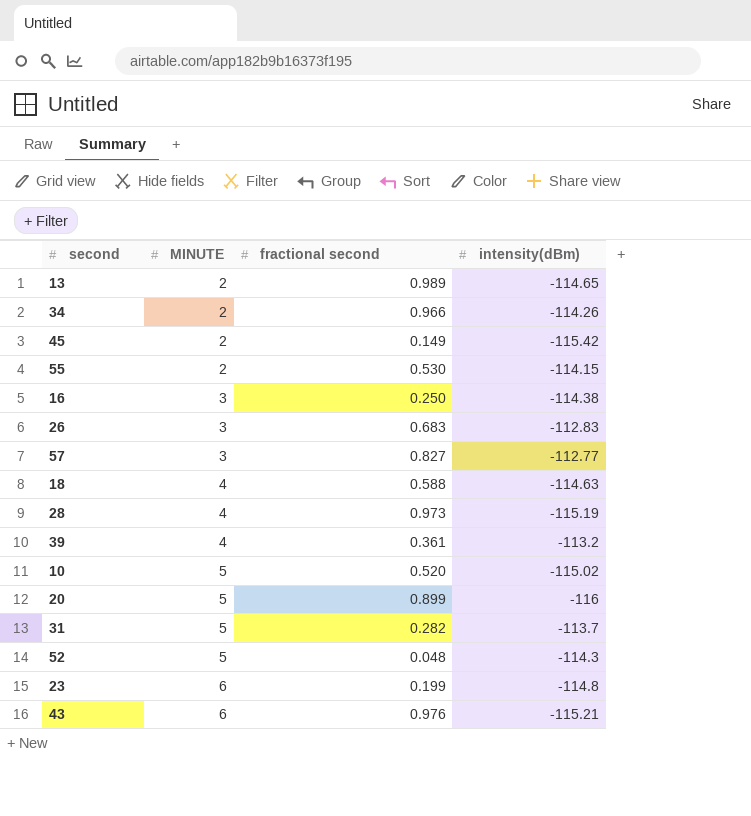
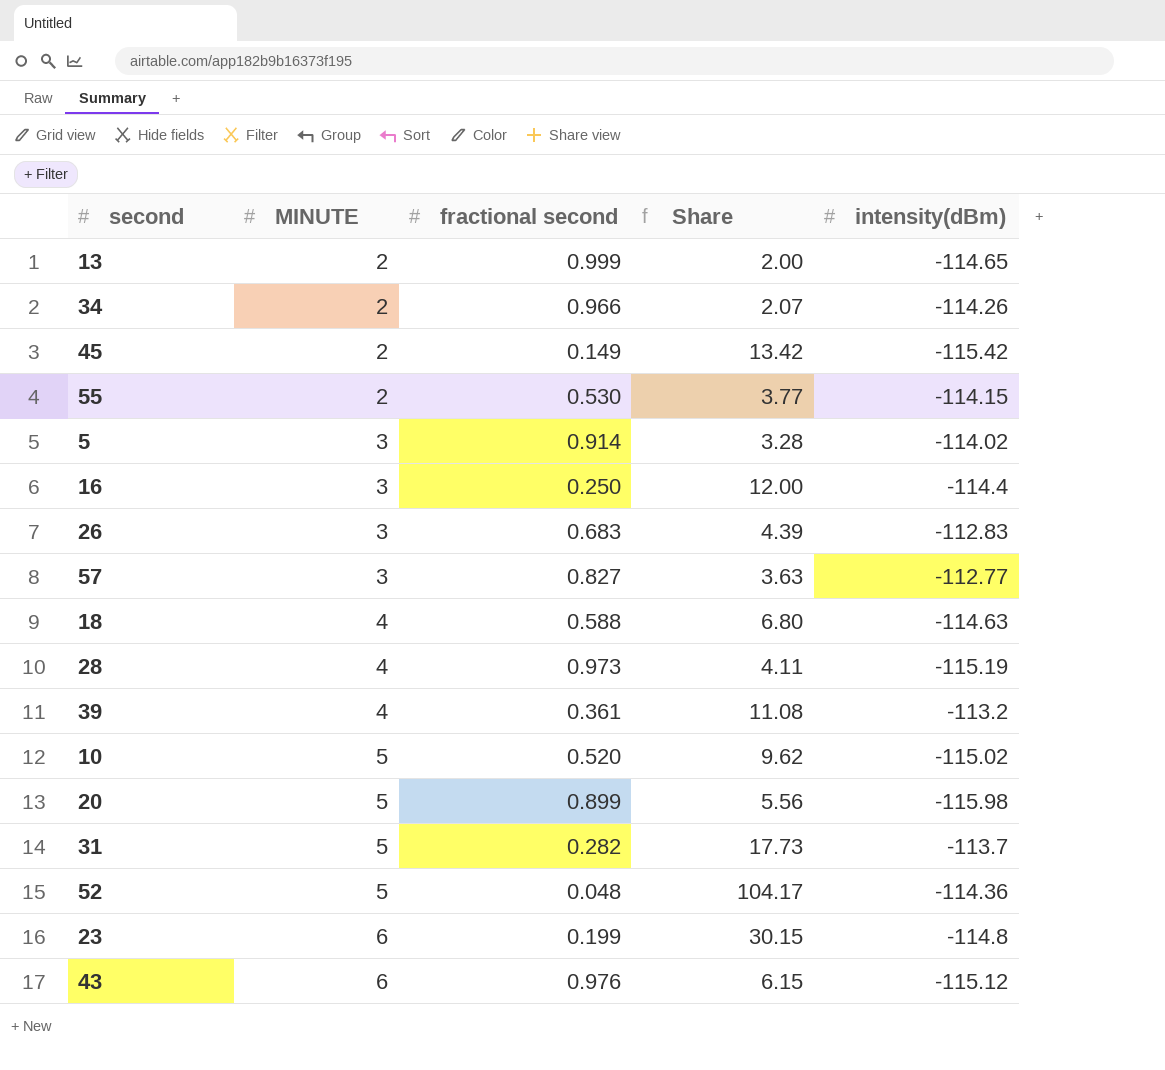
column Share | formula: none -> [MINUTE] / [fractional second]
13 | fractional second: 0.989 -> 0.999
row 5: none -> 3 | 0.914 | 3.28 | -114.02
16 | intensity(dBm): -114.38 -> -114.4
20 | intensity(dBm): -116 -> -115.98
52 | intensity(dBm): -114.3 -> -114.36
43 | intensity(dBm): -115.21 -> -115.12

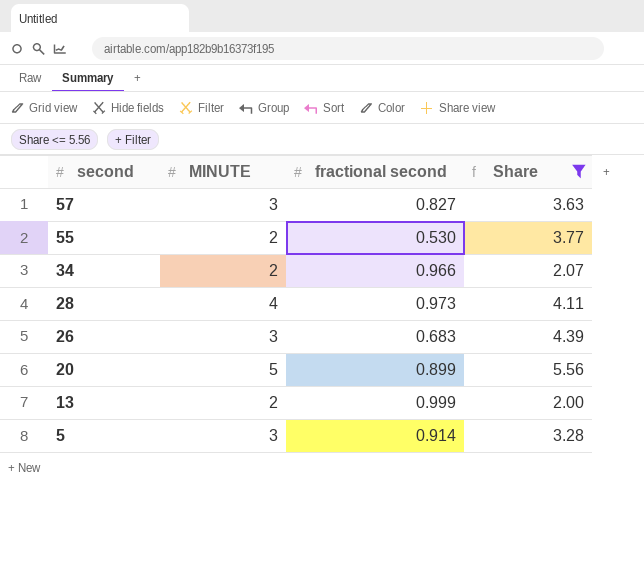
filter: none -> Share <= 5.56
row order: MINUTE ascending -> second descending
column intensity(dBm) | position: 5 -> none

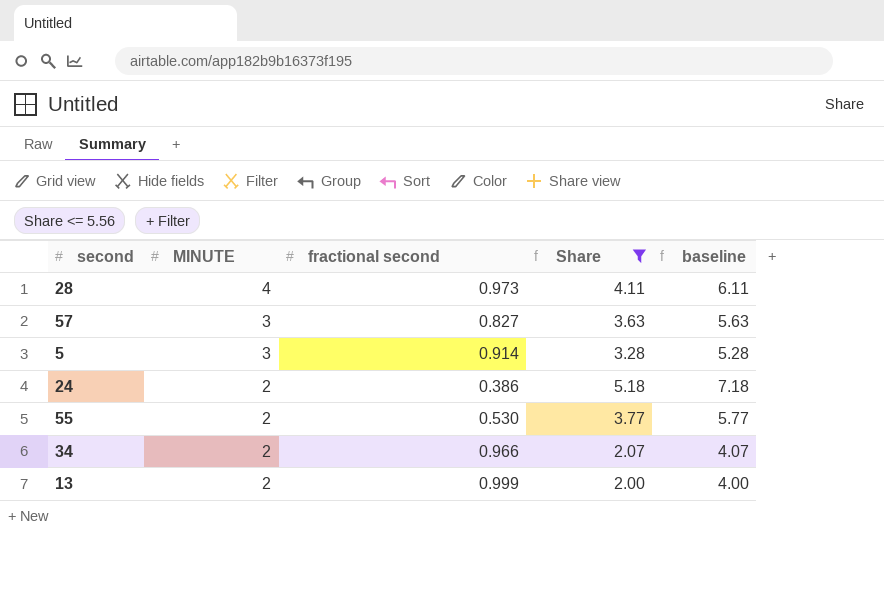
row order: second descending -> MINUTE descending
column baseline | formula: none -> [Share] + 2
row 26: 3 | 0.683 | 4.39 -> none
row 20: 5 | 0.899 | 5.56 -> none
row 24: none -> 2 | 0.386 | 5.18 | 7.18

